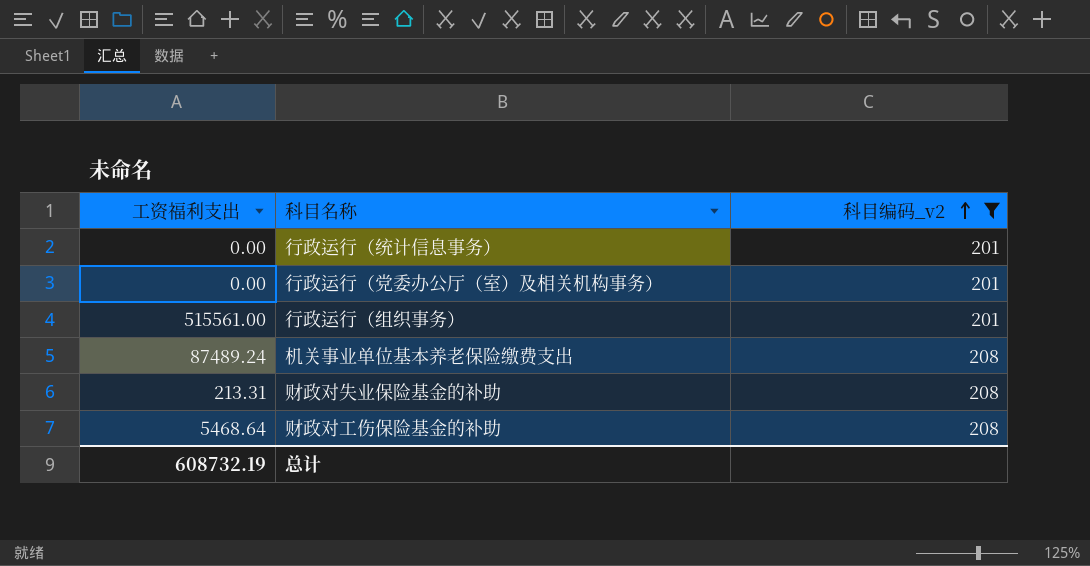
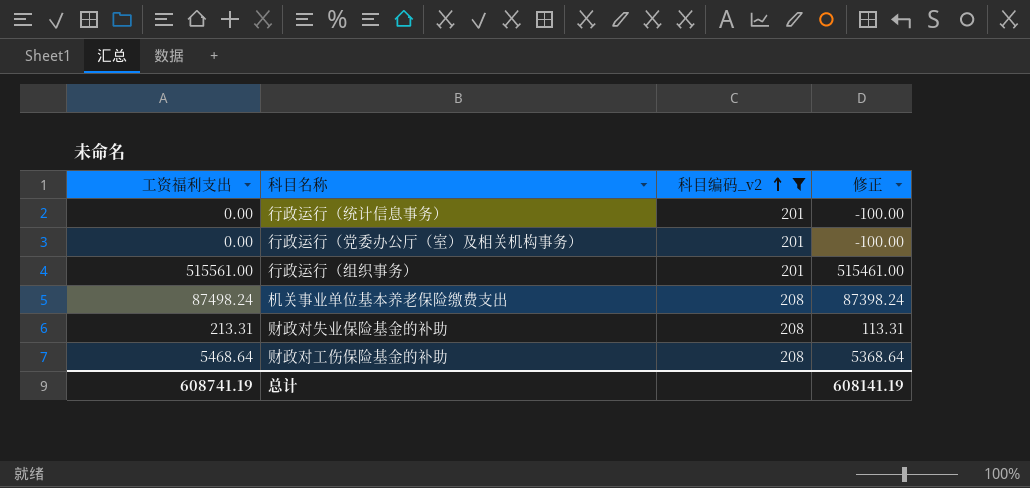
column 修正 | formula: none -> [工资福利支出] - 100
机关事业单位基本养老保险缴费支出 | 工资福利支出: 87489.24 -> 87498.24
总计 | 工资福利支出: 608732.19 -> 608741.19

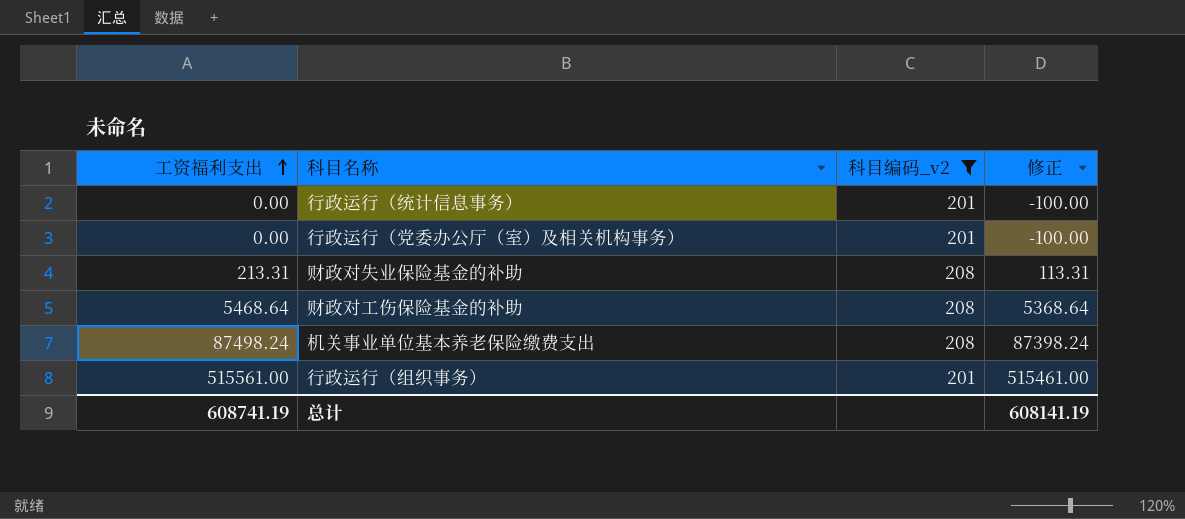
row order: 科目编码_v2 ascending -> 工资福利支出 ascending

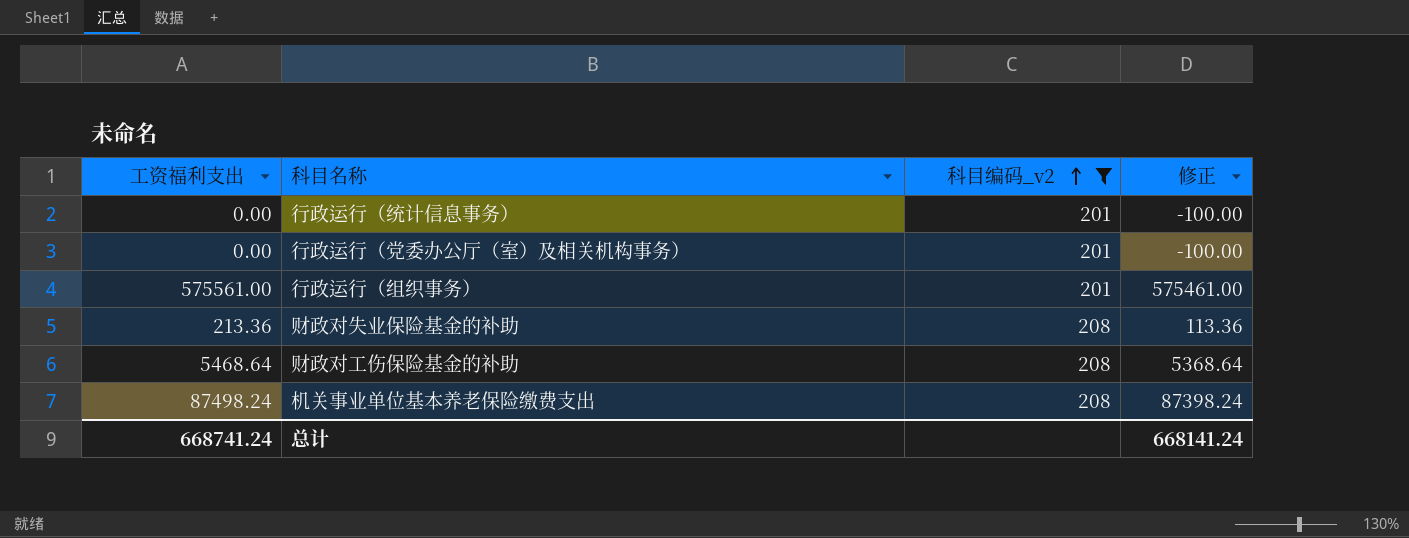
row order: 工资福利支出 ascending -> 科目编码_v2 ascending
行政运行（组织事务） | 工资福利支出: 515561.00 -> 575561.00
行政运行（组织事务） | 修正: 515461.00 -> 575461.00
财政对失业保险基金的补助 | 工资福利支出: 213.31 -> 213.36
财政对失业保险基金的补助 | 修正: 113.31 -> 113.36
总计 | 工资福利支出: 608741.19 -> 668741.24
总计 | 修正: 608141.19 -> 668141.24

